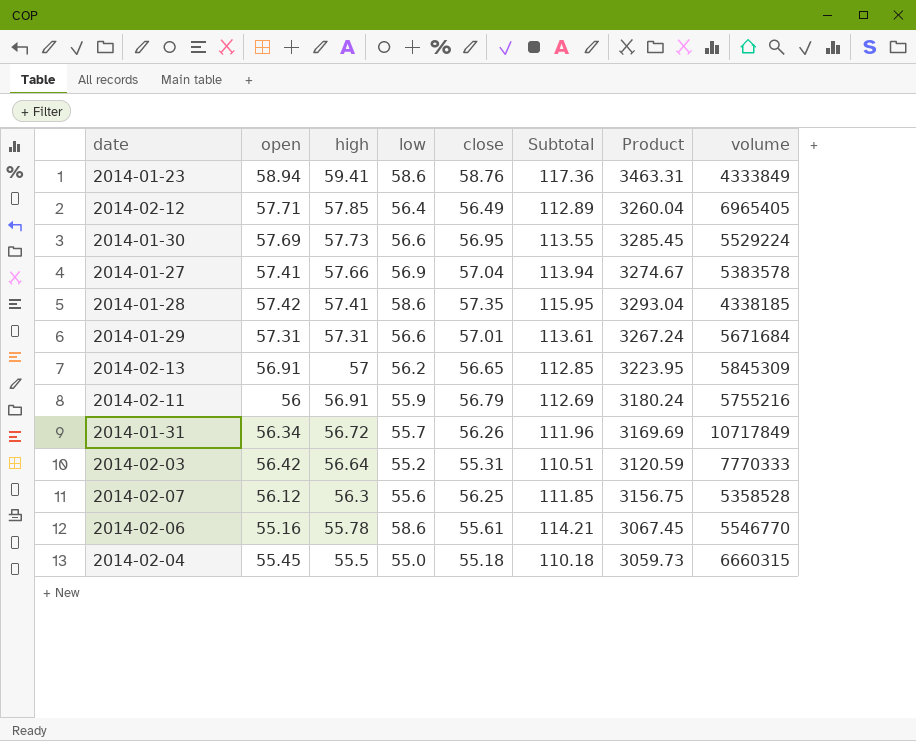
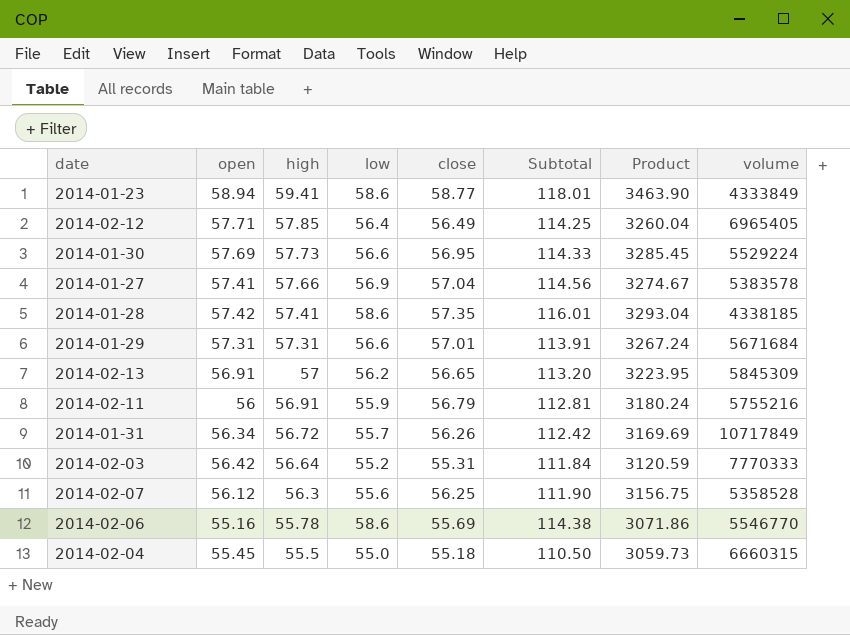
column Subtotal | formula: [low] + [close] -> [high] + [low]
2014-01-23 | close: 58.76 -> 58.77
2014-01-23 | Product: 3463.31 -> 3463.90
2014-02-06 | close: 55.61 -> 55.69
2014-02-06 | Product: 3067.45 -> 3071.86

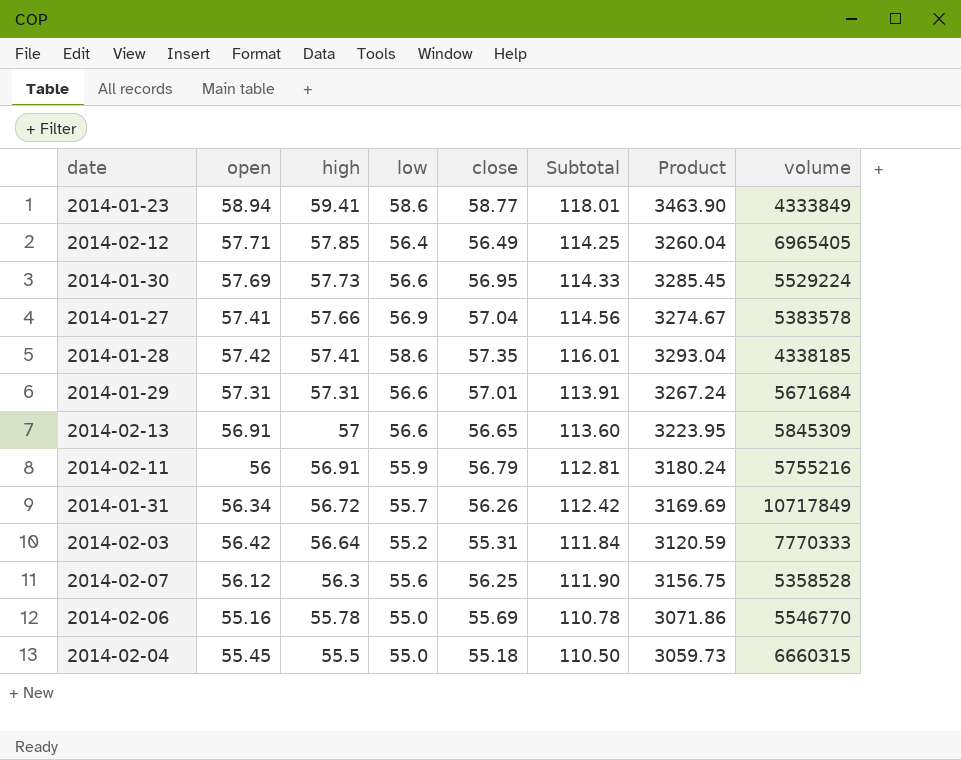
2014-02-13 | low: 56.2 -> 56.6
2014-02-13 | Subtotal: 113.20 -> 113.60
2014-02-06 | low: 58.6 -> 55.0
2014-02-06 | Subtotal: 114.38 -> 110.78

